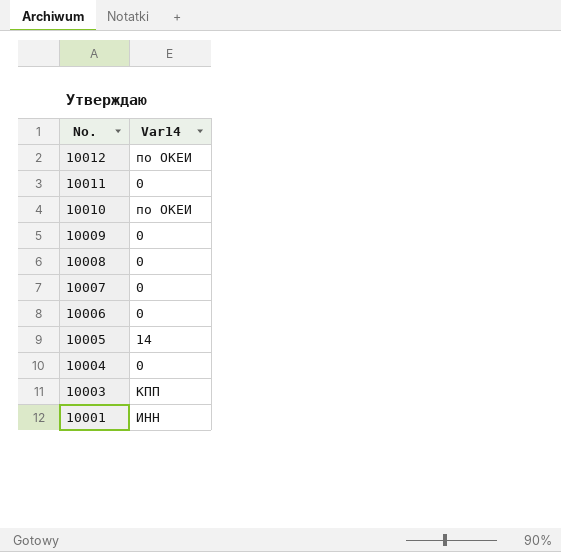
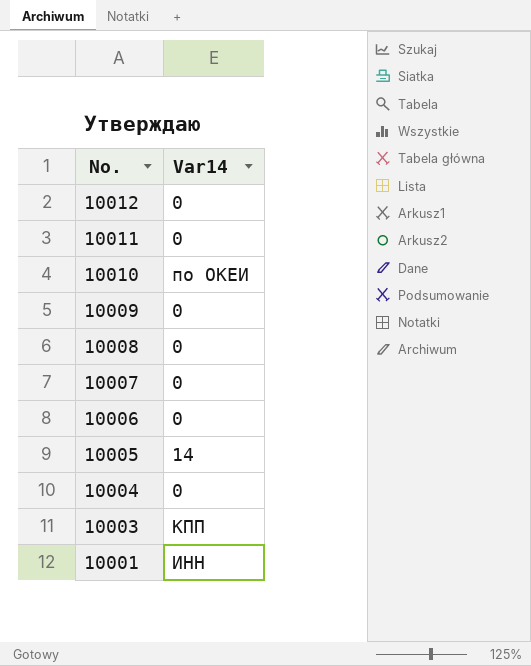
10012 | Var14: по ОКЕИ -> 0

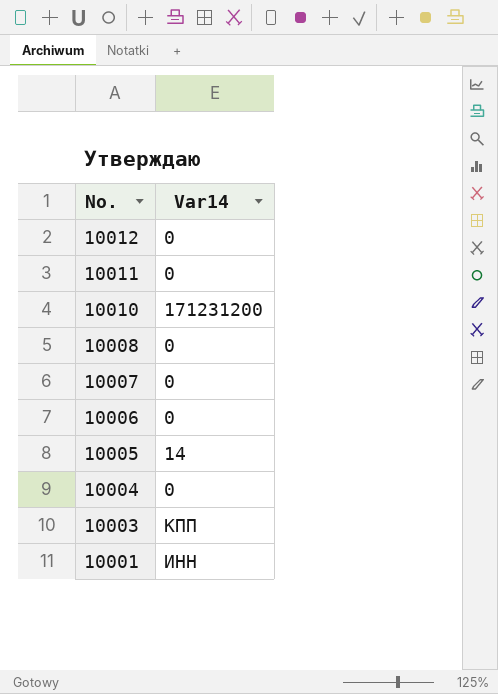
row 10009: 0 -> none
10010 | Var14: по ОКЕИ -> 171231200

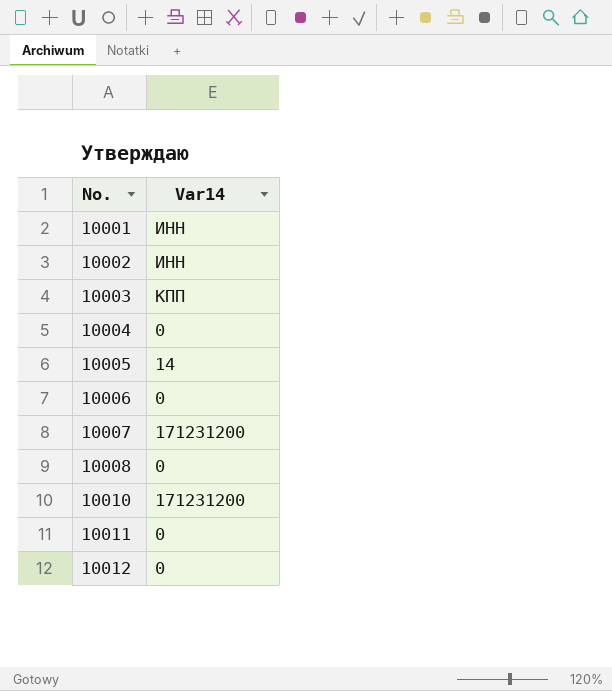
row order: No. descending -> No. ascending
row 10002: none -> ИНН
10007 | Var14: 0 -> 171231200

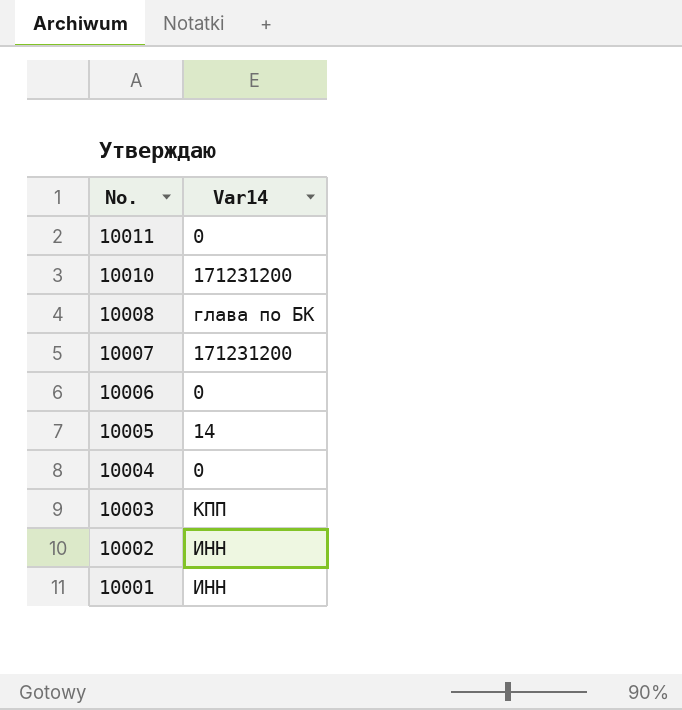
row order: No. ascending -> No. descending
row 10012: 0 -> none
10008 | Var14: 0 -> глава по БК

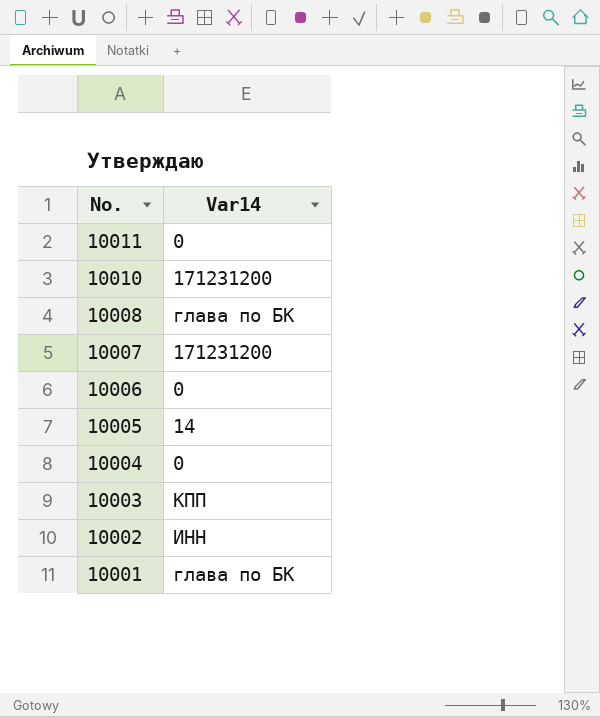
10001 | Var14: ИНН -> глава по БК

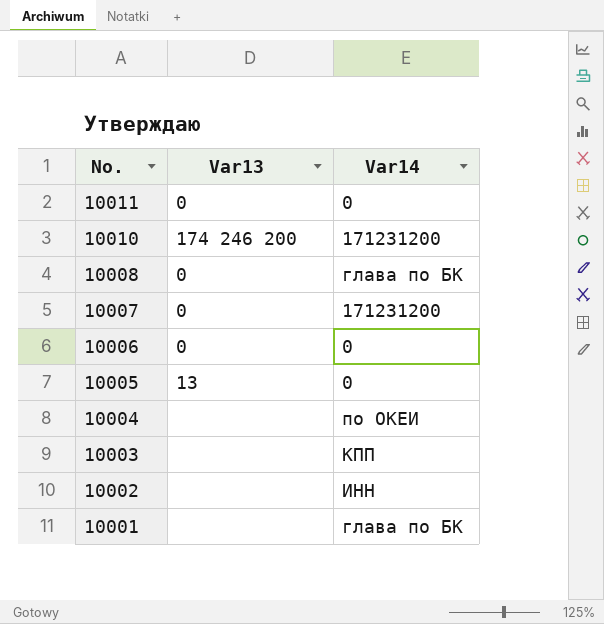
column Var13 | position: none -> 2
10005 | Var14: 14 -> 0
10004 | Var14: 0 -> по ОКЕИ

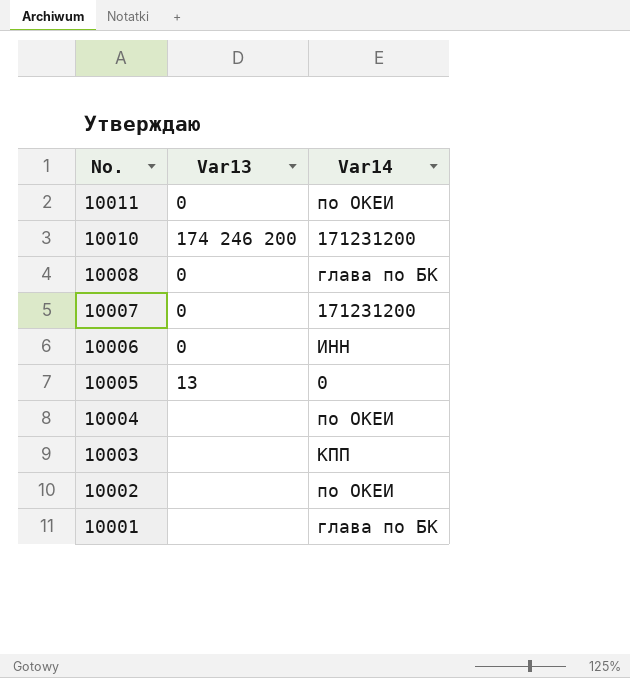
10011 | Var14: 0 -> по ОКЕИ
10006 | Var14: 0 -> ИНН
10002 | Var14: ИНН -> по ОКЕИ

